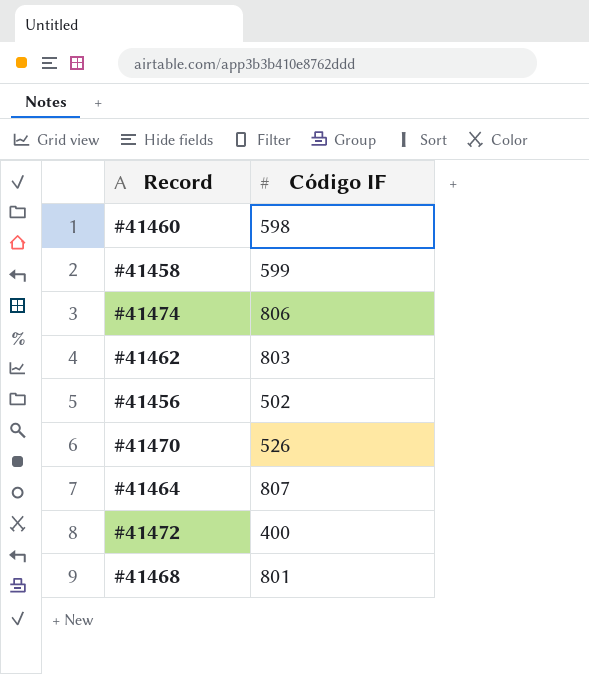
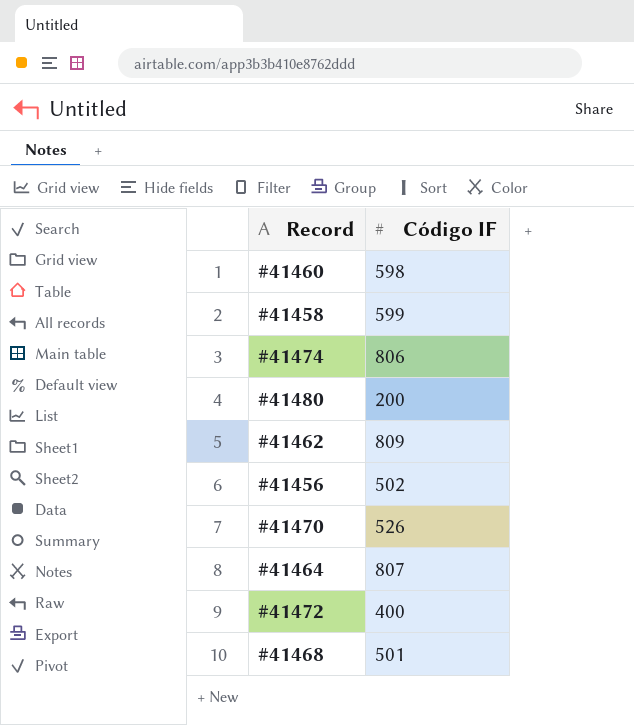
row #41480: none -> 200
#41462 | Código IF: 803 -> 809
#41468 | Código IF: 801 -> 501

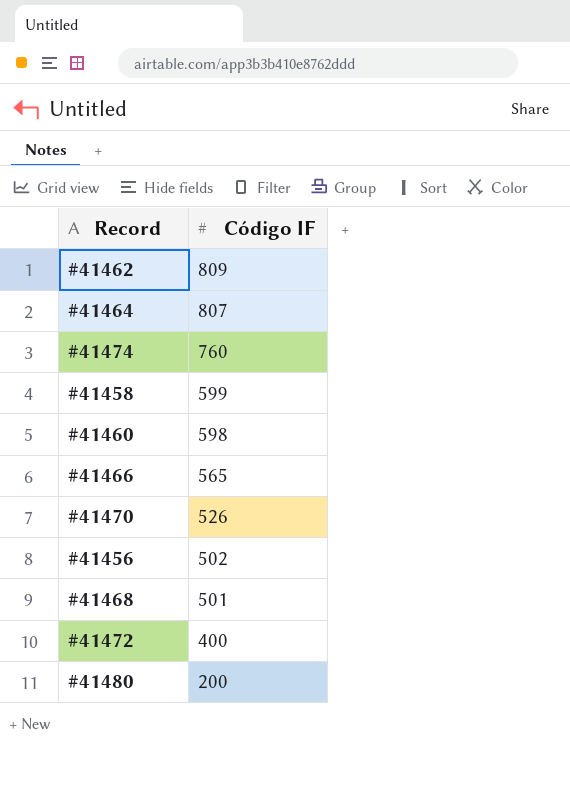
row order: none -> Código IF descending
#41474 | Código IF: 806 -> 760
row #41466: none -> 565

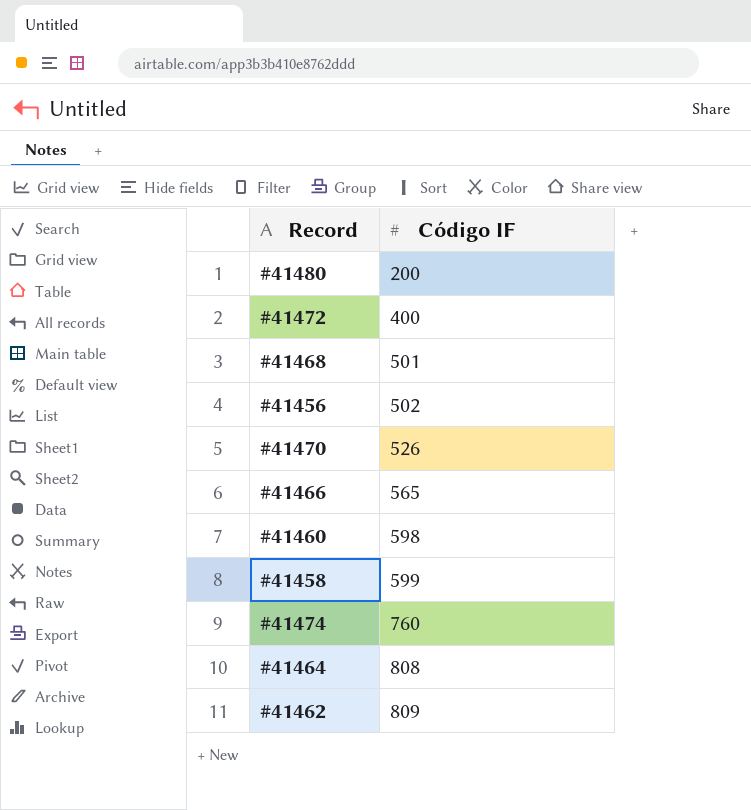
row order: Código IF descending -> Código IF ascending
#41464 | Código IF: 807 -> 808

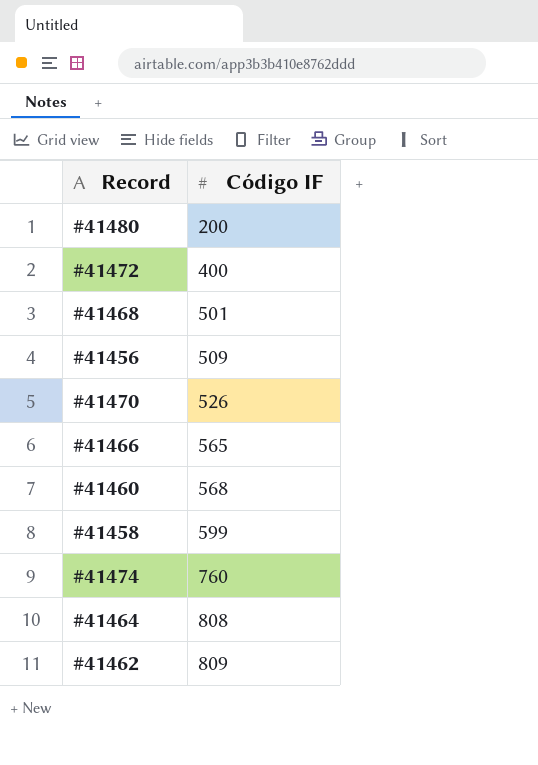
#41456 | Código IF: 502 -> 509
#41460 | Código IF: 598 -> 568

